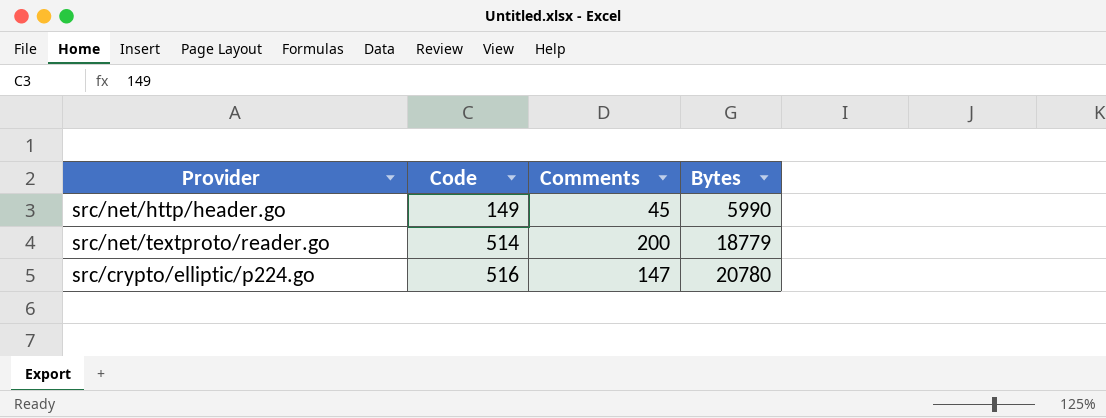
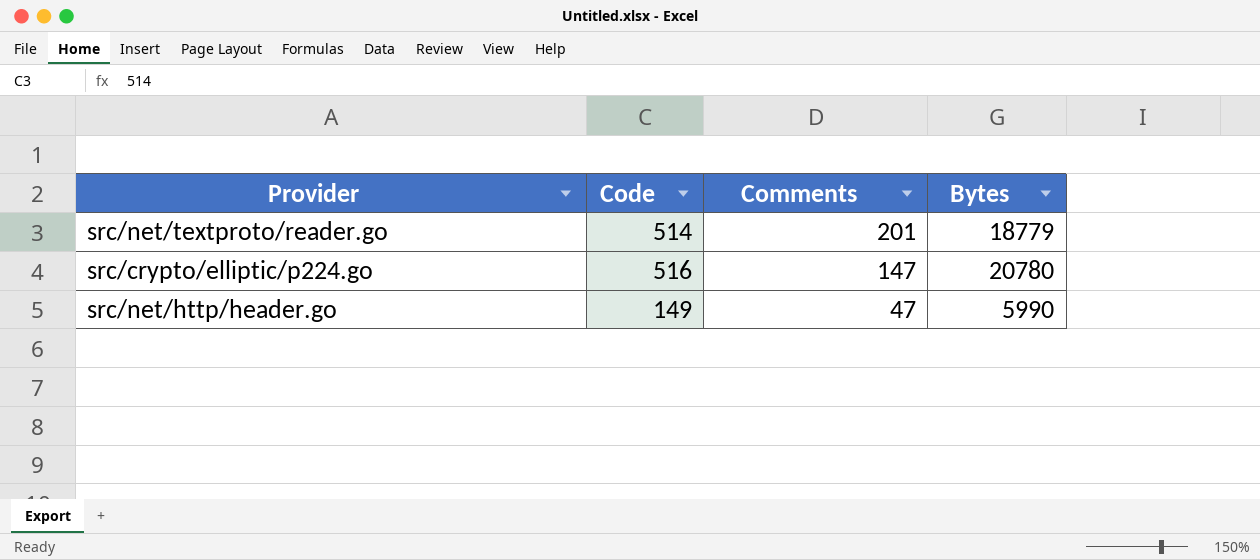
row order: Code ascending -> Comments descending
src/net/textproto/reader.go | Comments: 200 -> 201
src/net/http/header.go | Comments: 45 -> 47

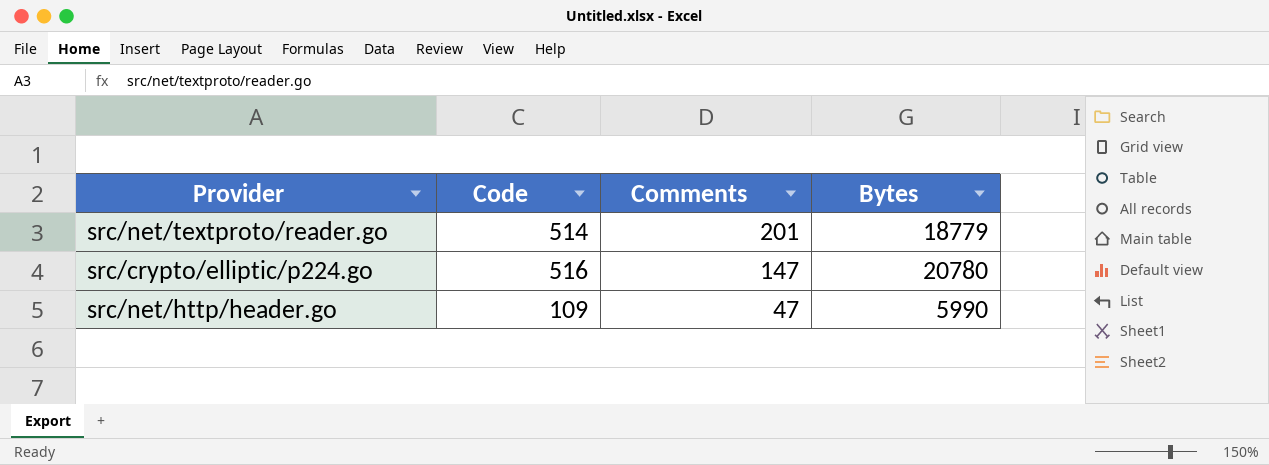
src/net/http/header.go | Code: 149 -> 109

